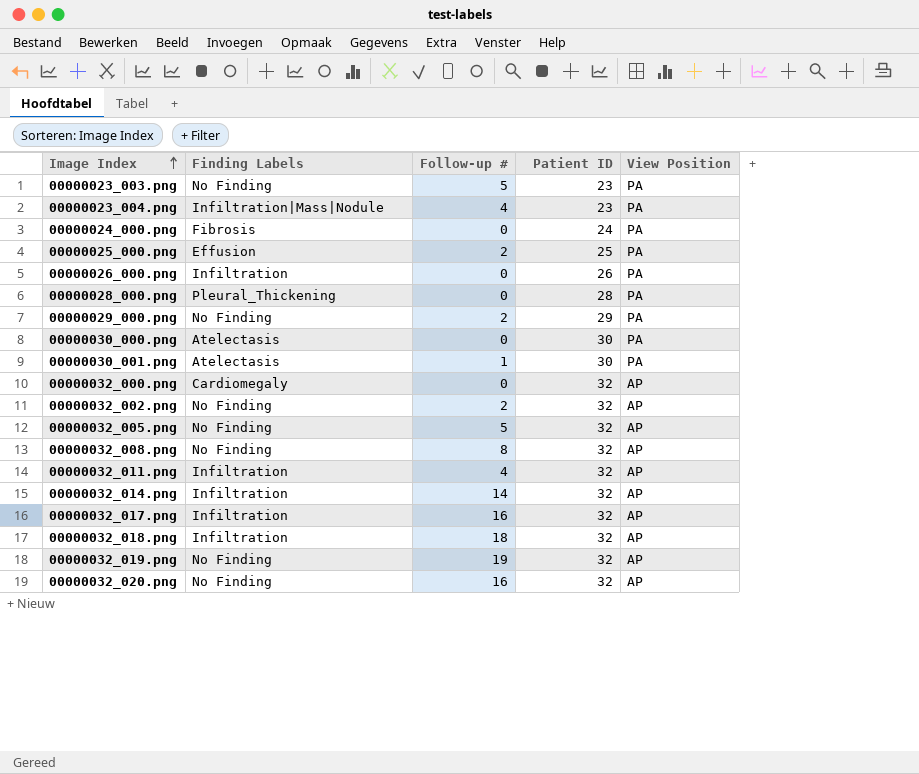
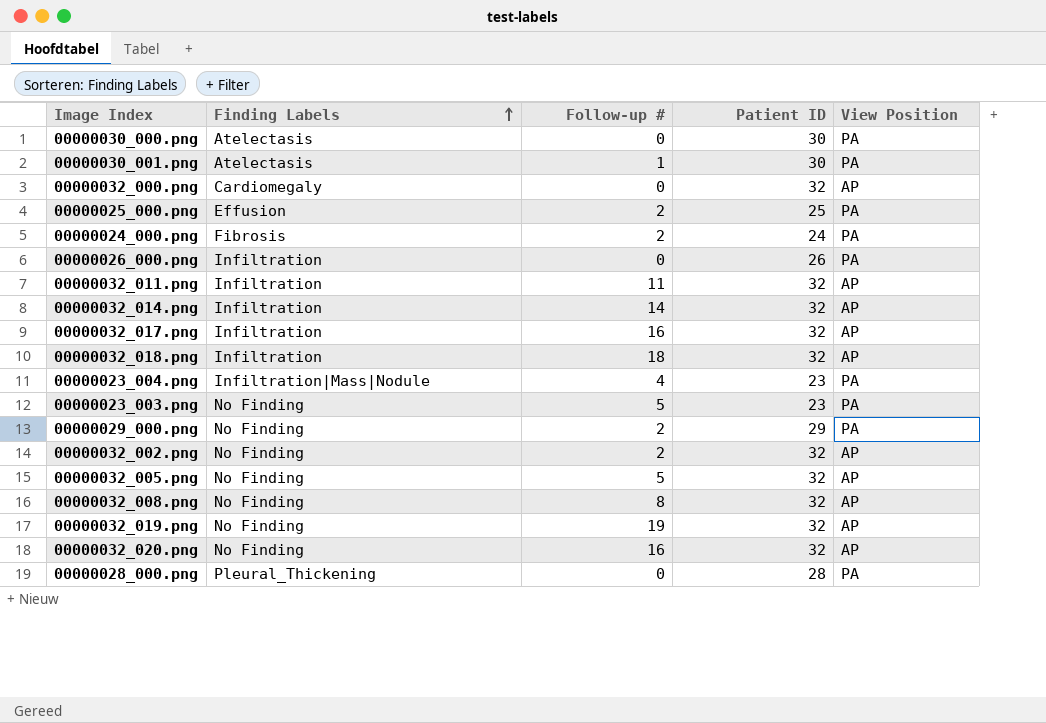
row order: Image Index ascending -> Finding Labels ascending
00000024_000.png | Follow-up #: 0 -> 2
00000032_011.png | Follow-up #: 4 -> 11

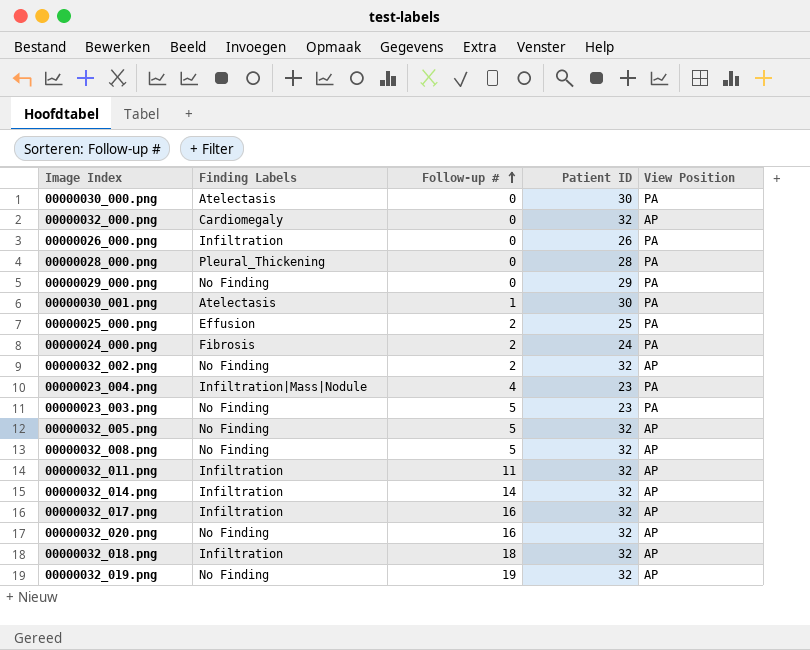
row order: Finding Labels ascending -> Follow-up # ascending
00000029_000.png | Follow-up #: 2 -> 0
00000032_008.png | Follow-up #: 8 -> 5

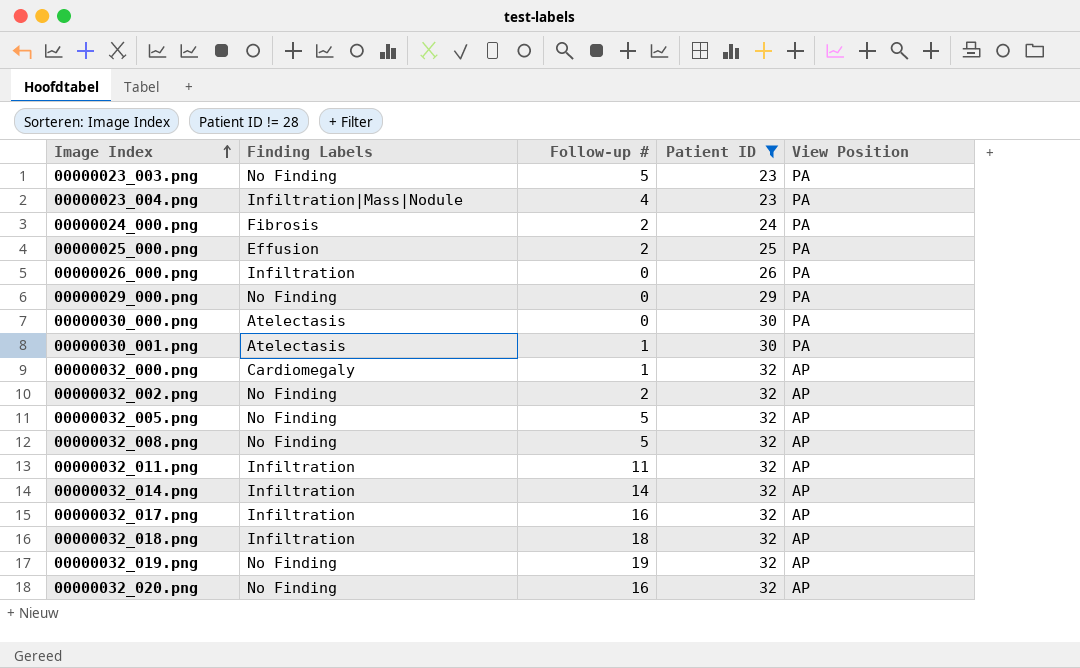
filter: none -> Patient ID != 28
row order: Follow-up # ascending -> Image Index ascending
00000032_000.png | Follow-up #: 0 -> 1

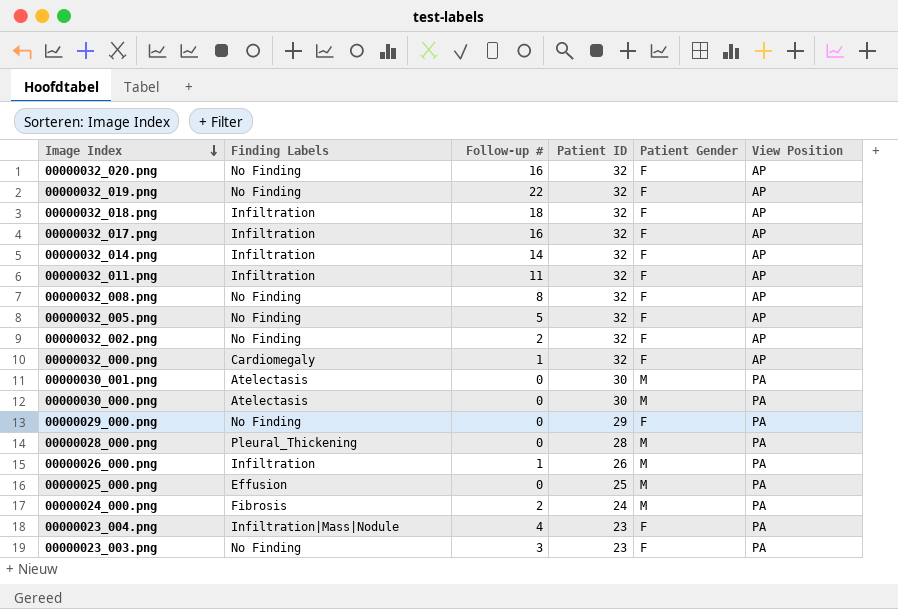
filter: Patient ID != 28 -> none
row order: Image Index ascending -> Image Index descending
column Patient Gender | position: none -> 5
00000032_019.png | Follow-up #: 19 -> 22
00000032_008.png | Follow-up #: 5 -> 8
00000030_001.png | Follow-up #: 1 -> 0
00000026_000.png | Follow-up #: 0 -> 1
00000025_000.png | Follow-up #: 2 -> 0
00000023_003.png | Follow-up #: 5 -> 3

